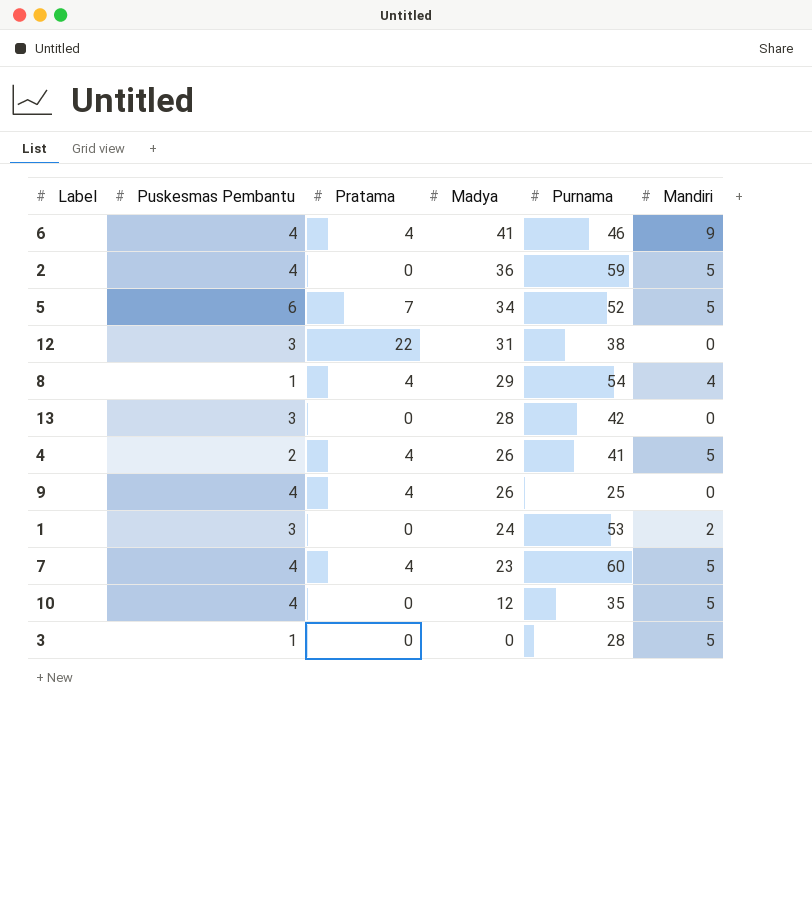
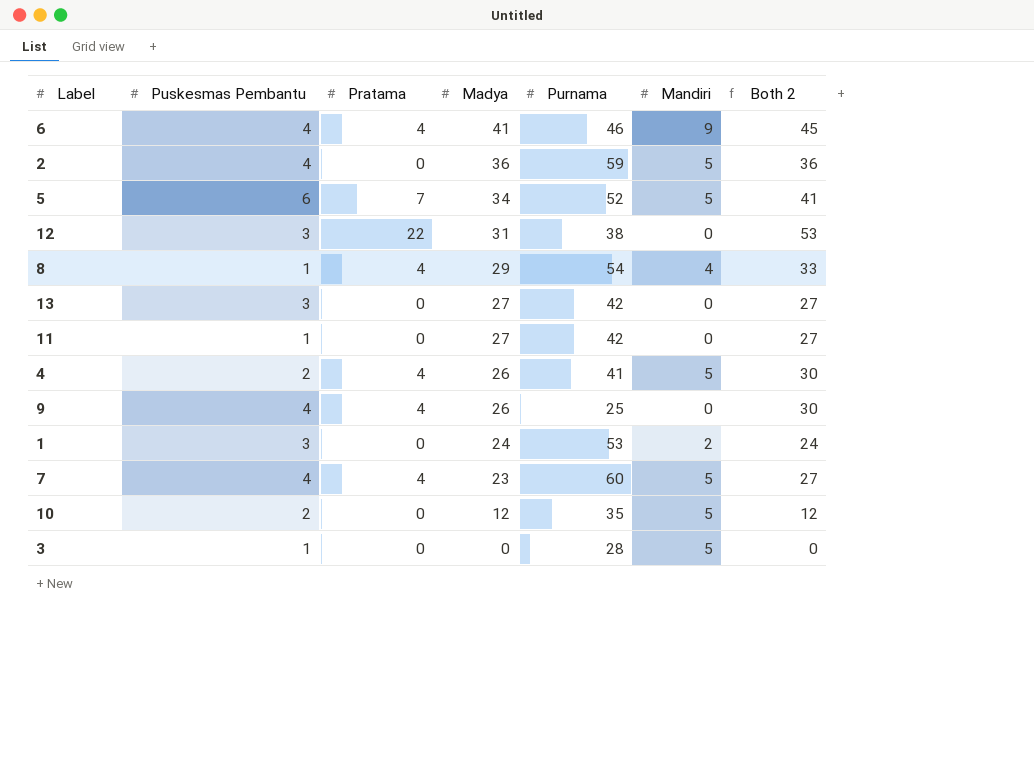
column Both 2 | formula: none -> [Pratama] + [Madya]
13 | Madya: 28 -> 27
row 11: none -> 1 | 0 | 27 | 42 | 0 | 27
10 | Puskesmas Pembantu: 4 -> 2

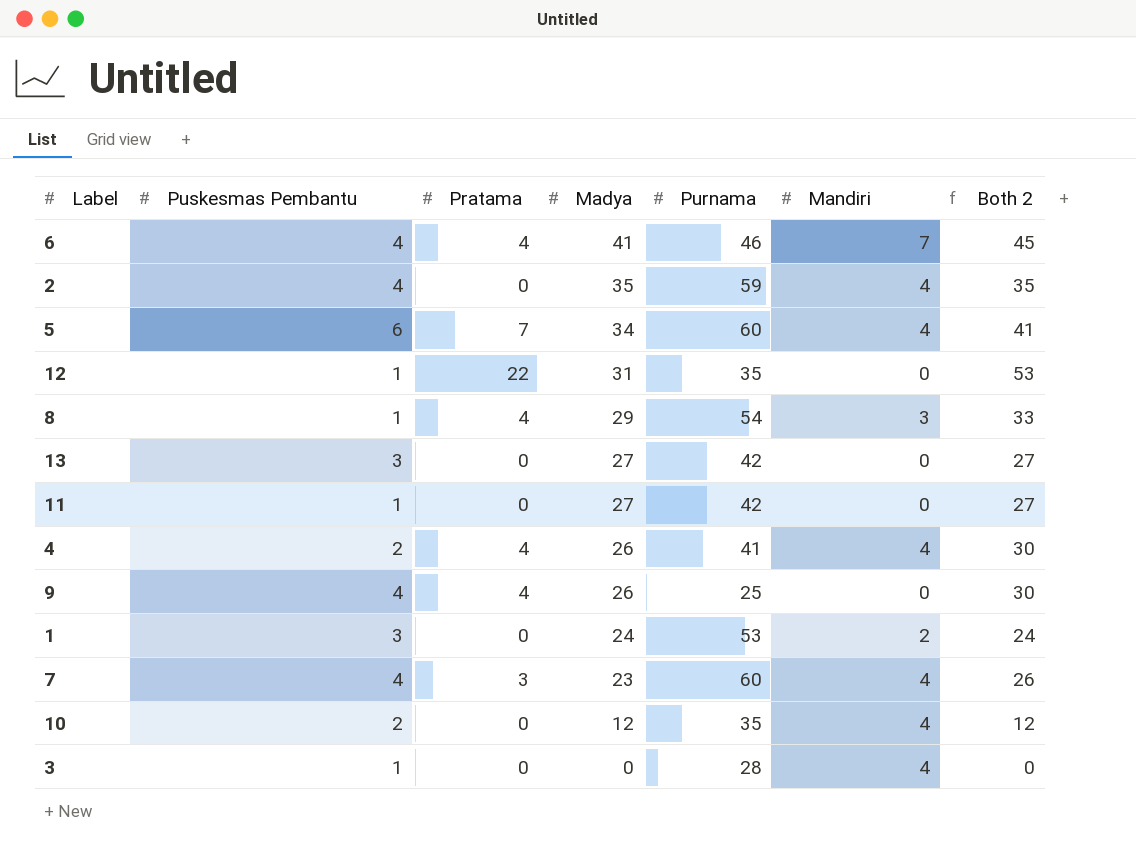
6 | Mandiri: 9 -> 7
2 | Madya: 36 -> 35
2 | Mandiri: 5 -> 4
2 | Both 2: 36 -> 35
5 | Purnama: 52 -> 60
5 | Mandiri: 5 -> 4
12 | Puskesmas Pembantu: 3 -> 1
12 | Purnama: 38 -> 35
8 | Mandiri: 4 -> 3
4 | Mandiri: 5 -> 4
7 | Pratama: 4 -> 3
7 | Mandiri: 5 -> 4
7 | Both 2: 27 -> 26
10 | Mandiri: 5 -> 4
3 | Mandiri: 5 -> 4

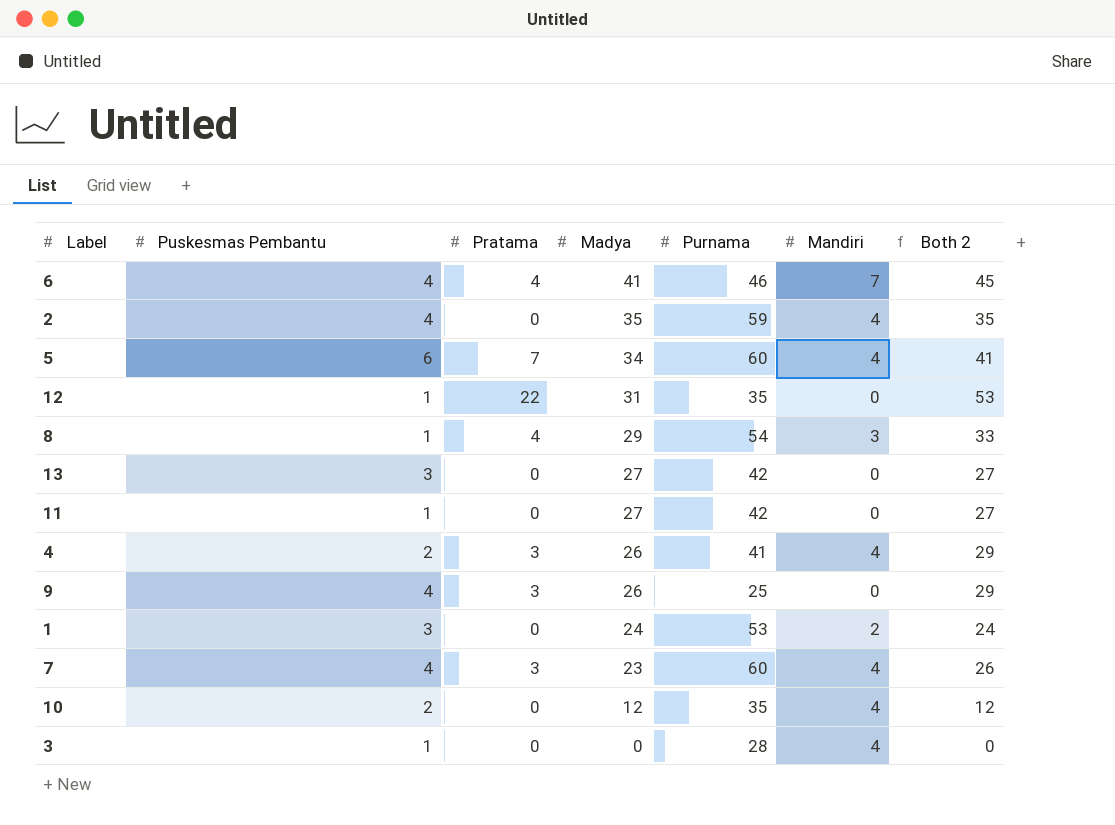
4 | Pratama: 4 -> 3
4 | Both 2: 30 -> 29
9 | Pratama: 4 -> 3
9 | Both 2: 30 -> 29

